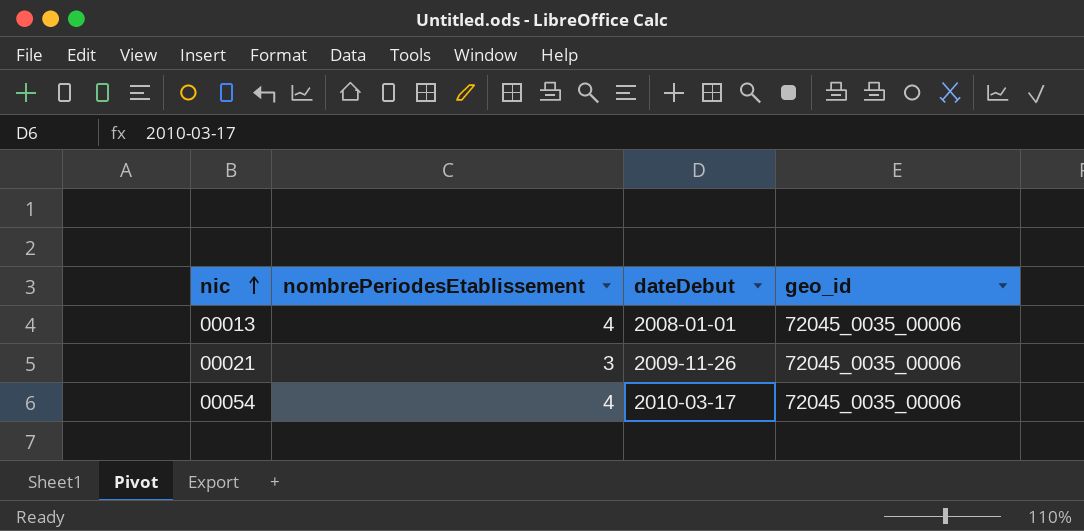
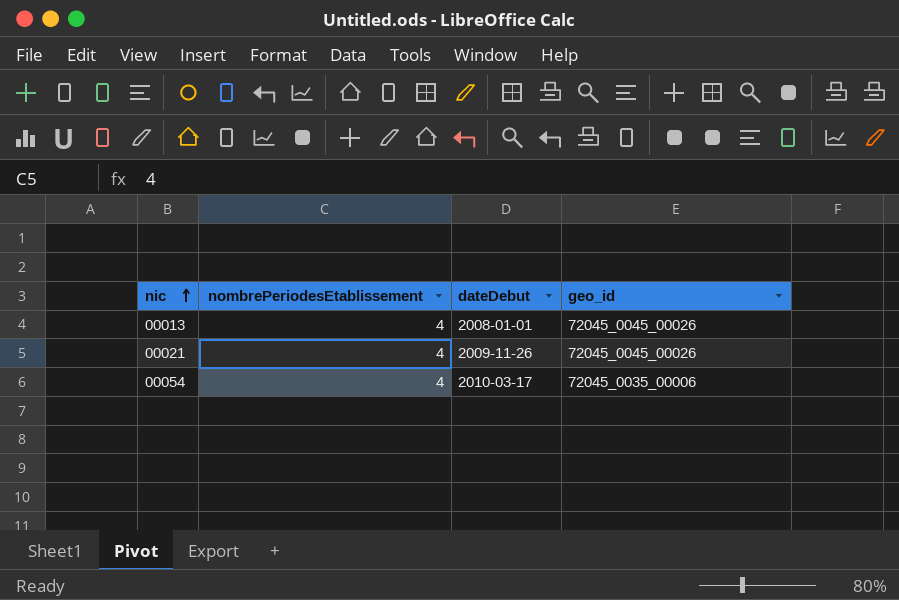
00013 | geo_id: 72045_0035_00006 -> 72045_0045_00026
00021 | nombrePeriodesEtablissement: 3 -> 4
00021 | geo_id: 72045_0035_00006 -> 72045_0045_00026

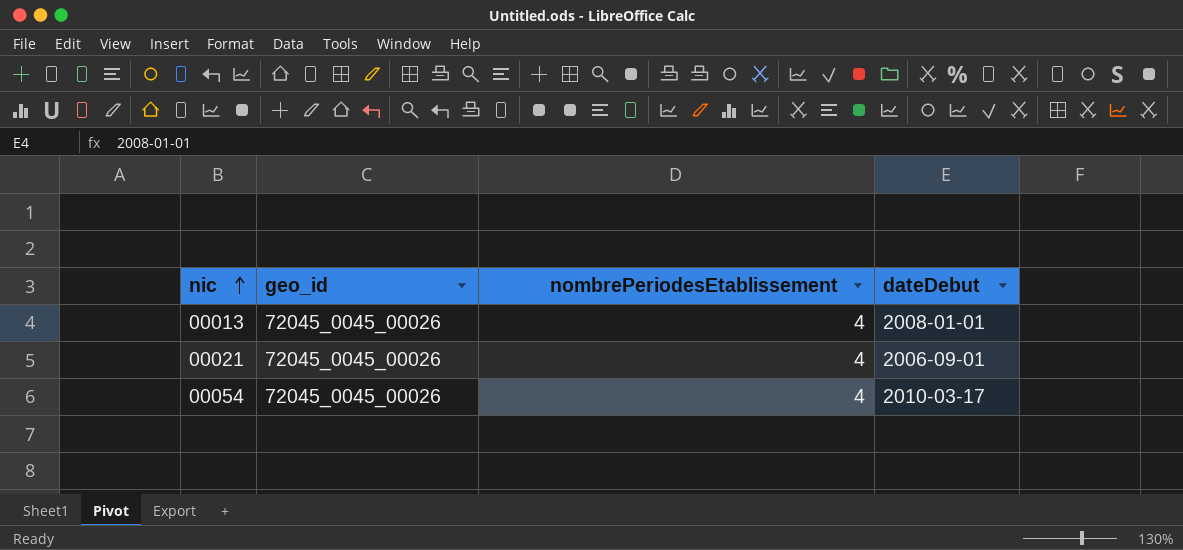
column geo_id | position: 4 -> 2
00021 | dateDebut: 2009-11-26 -> 2006-09-01
00054 | geo_id: 72045_0035_00006 -> 72045_0045_00026

